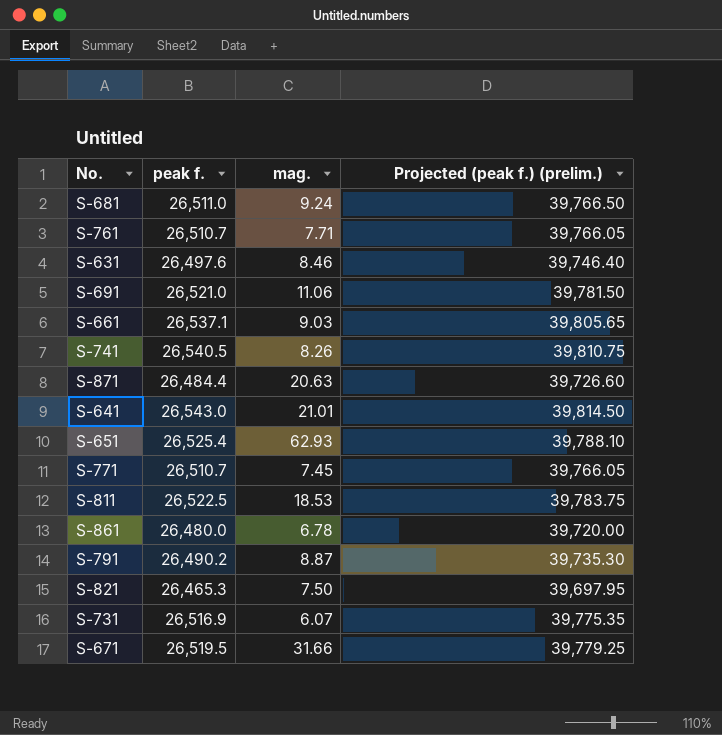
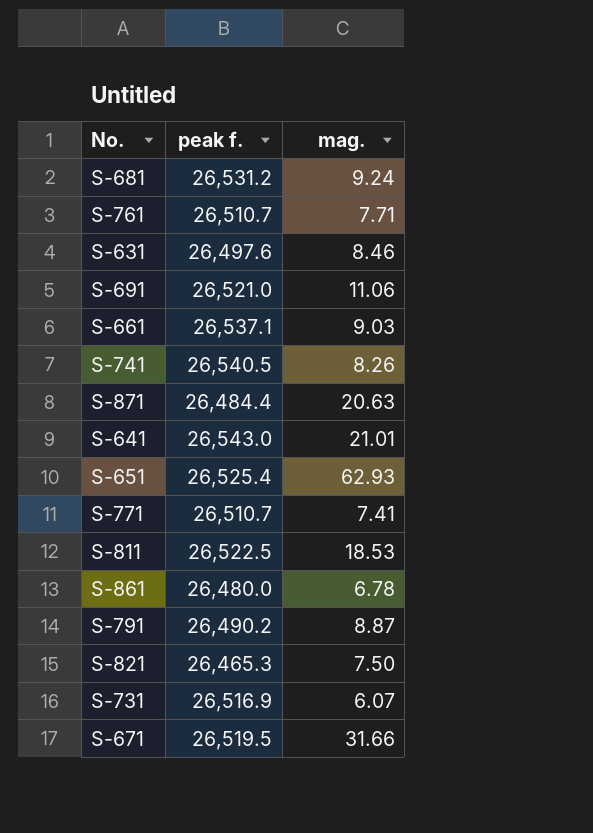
column Projected (peak f.) (prelim.) | formula: [peak f.] * 1.5 -> none
S-681 | peak f.: 26,511.0 -> 26,531.2
S-771 | mag.: 7.45 -> 7.41

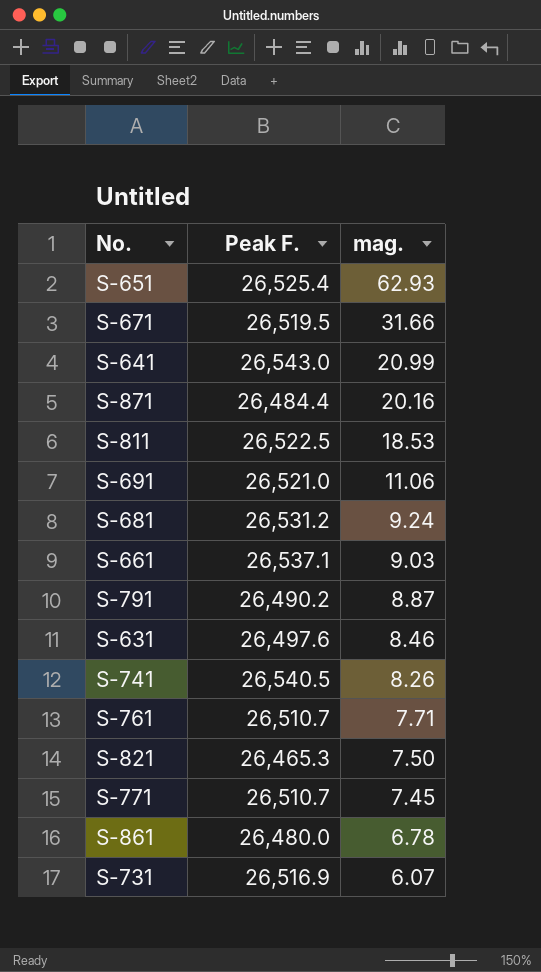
row order: none -> mag. descending
column name: peak f. -> Peak F.
S-641 | mag.: 21.01 -> 20.99
S-871 | mag.: 20.63 -> 20.16
S-771 | mag.: 7.41 -> 7.45

